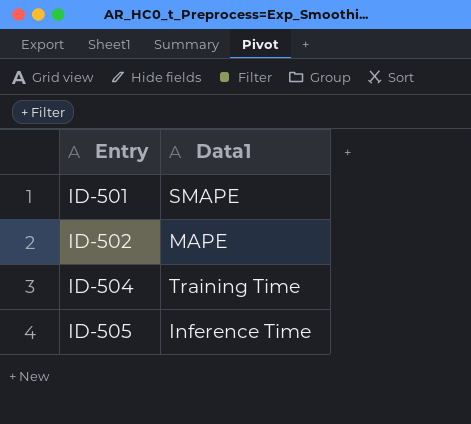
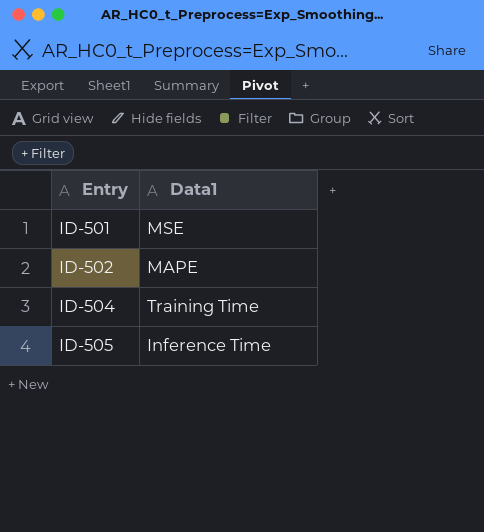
ID-501 | Data1: SMAPE -> MSE

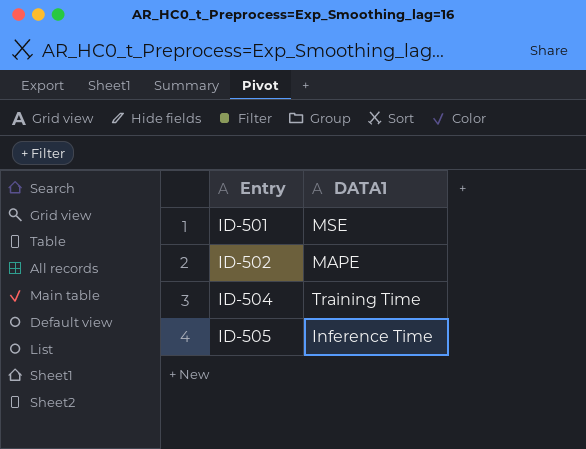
column name: Data1 -> DATA1

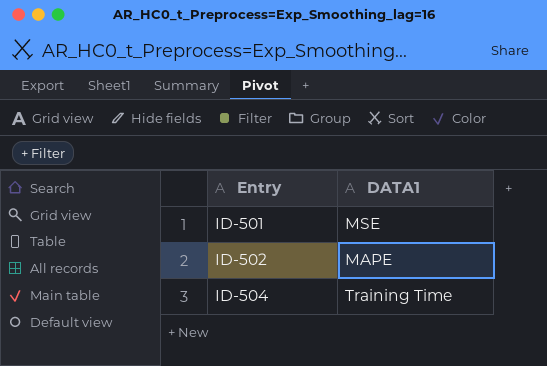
row ID-505: Inference Time -> none

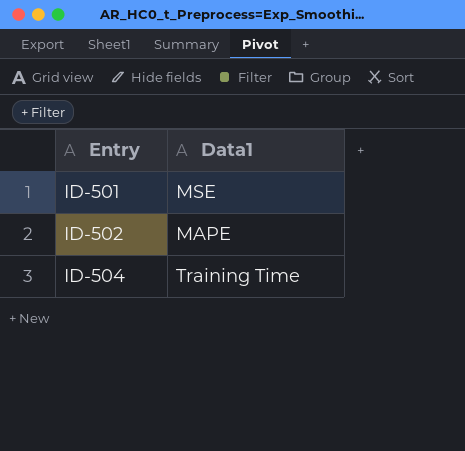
column name: DATA1 -> Data1

